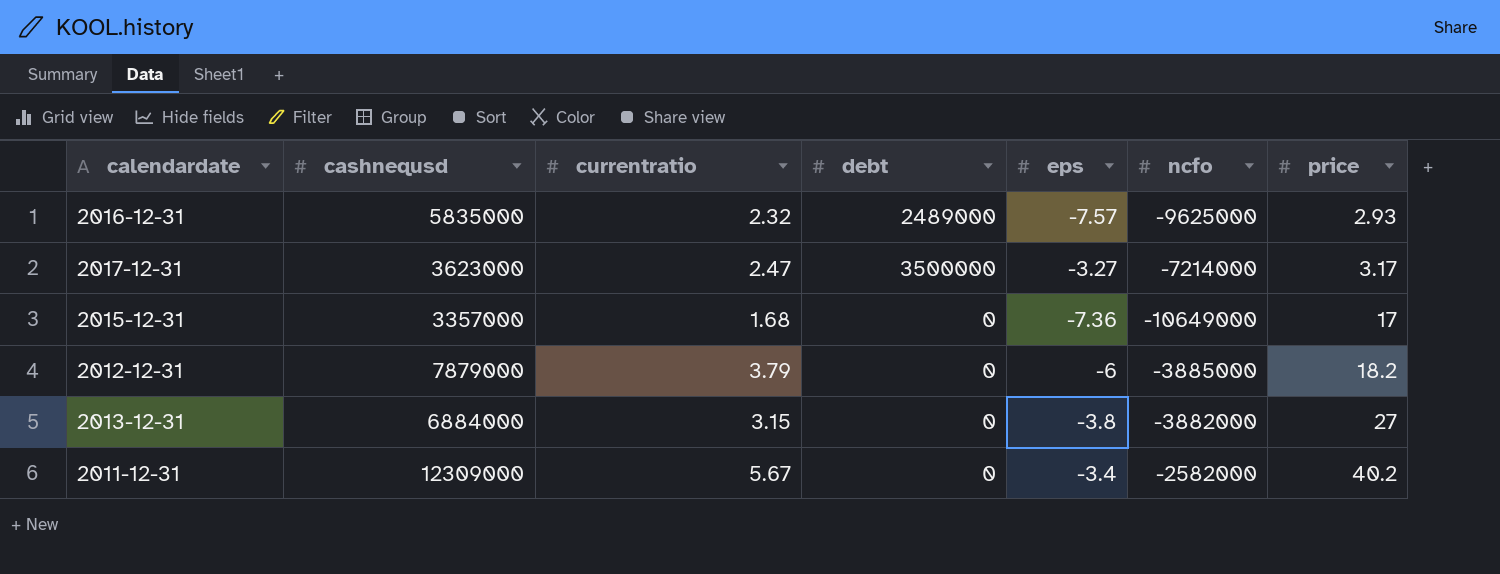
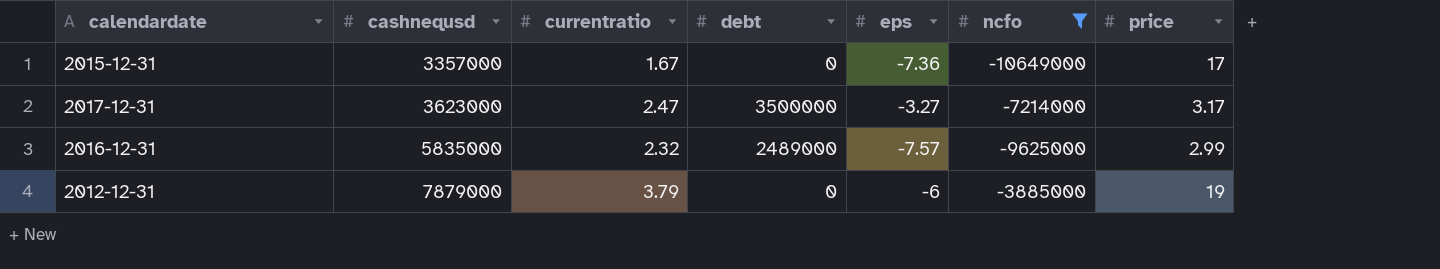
filter: none -> ncfo <= -3885000
row order: price ascending -> cashnequsd ascending
2015-12-31 | currentratio: 1.68 -> 1.67
2016-12-31 | price: 2.93 -> 2.99
2012-12-31 | price: 18.2 -> 19

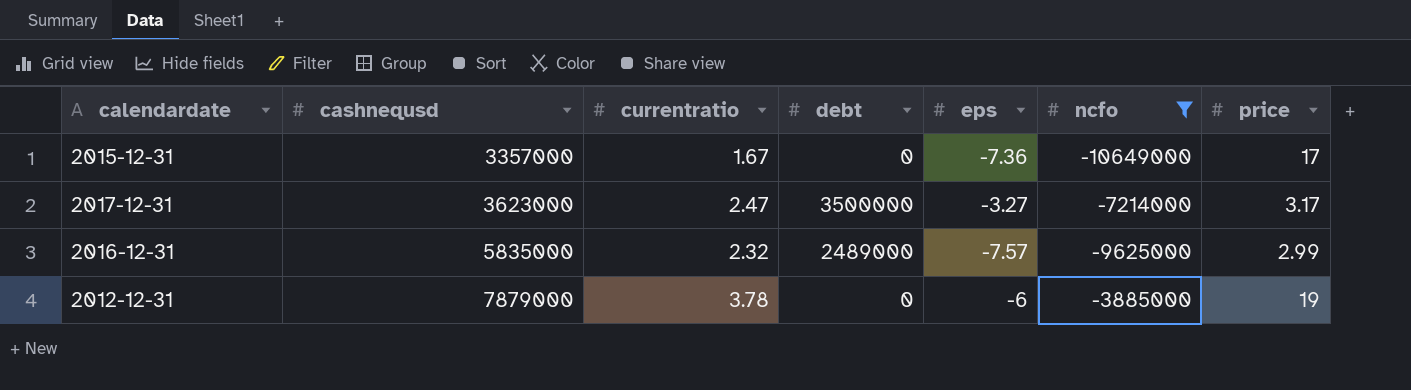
2012-12-31 | currentratio: 3.79 -> 3.78

